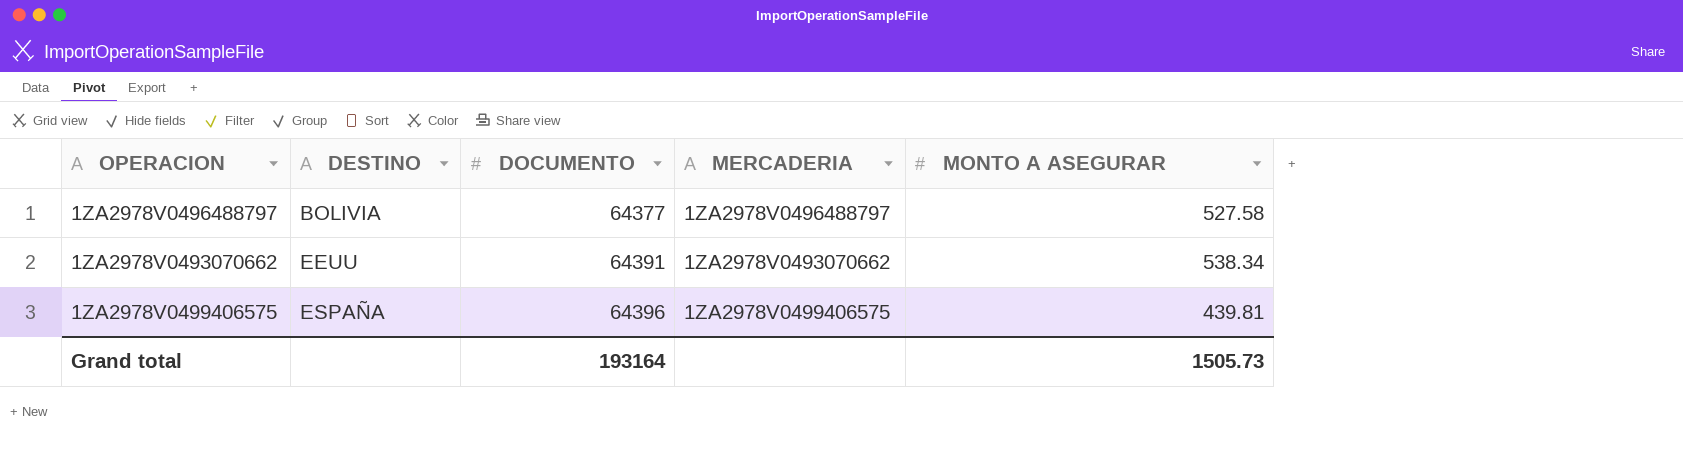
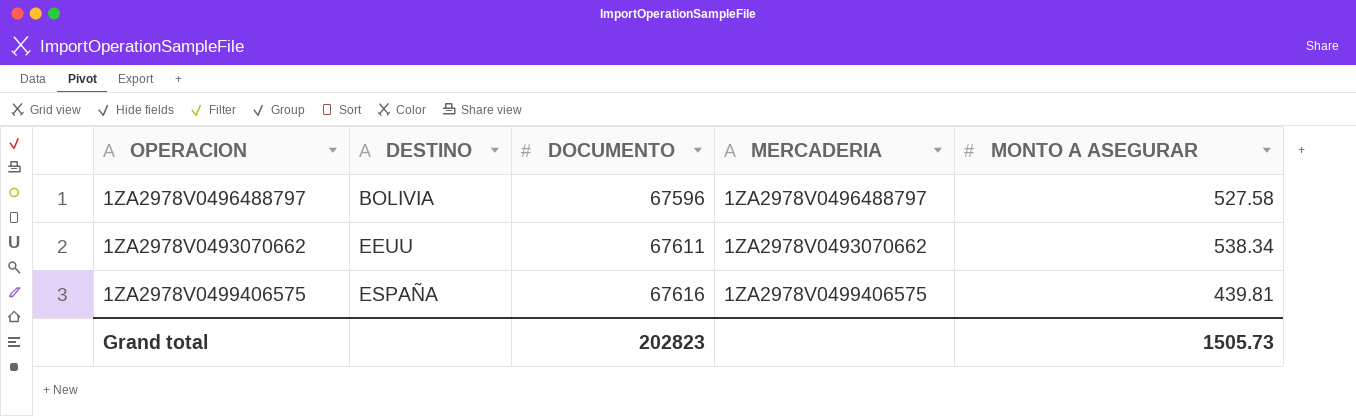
1ZA2978V0496488797 | DOCUMENTO: 64377 -> 67596
1ZA2978V0493070662 | DOCUMENTO: 64391 -> 67611
1ZA2978V0499406575 | DOCUMENTO: 64396 -> 67616
Grand total | DOCUMENTO: 193164 -> 202823

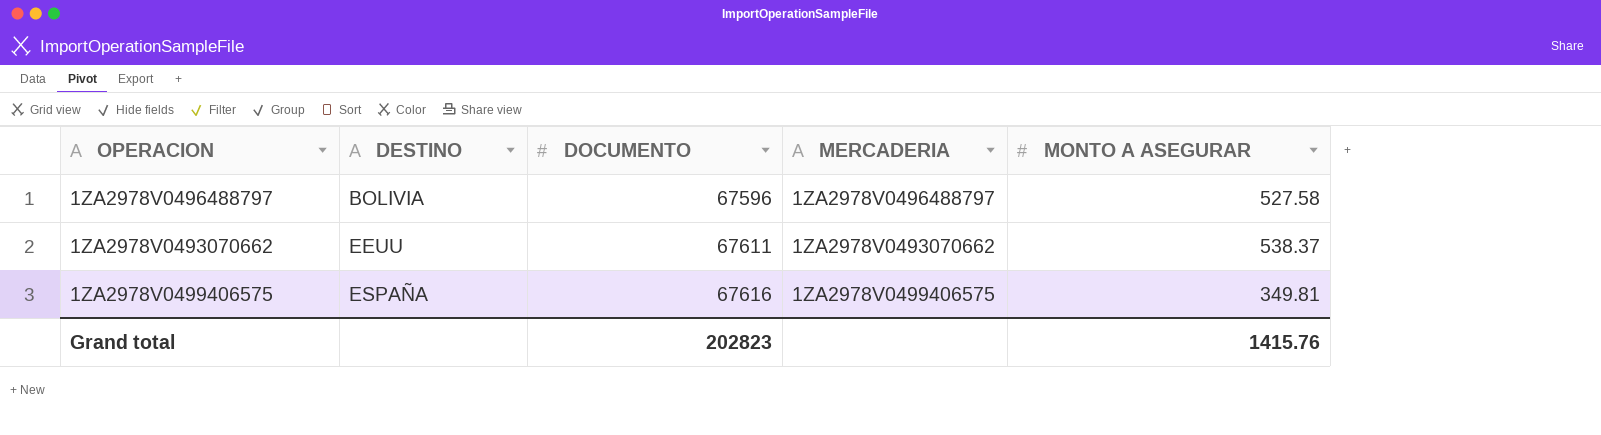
1ZA2978V0493070662 | MONTO A ASEGURAR: 538.34 -> 538.37
1ZA2978V0499406575 | MONTO A ASEGURAR: 439.81 -> 349.81
Grand total | MONTO A ASEGURAR: 1505.73 -> 1415.76

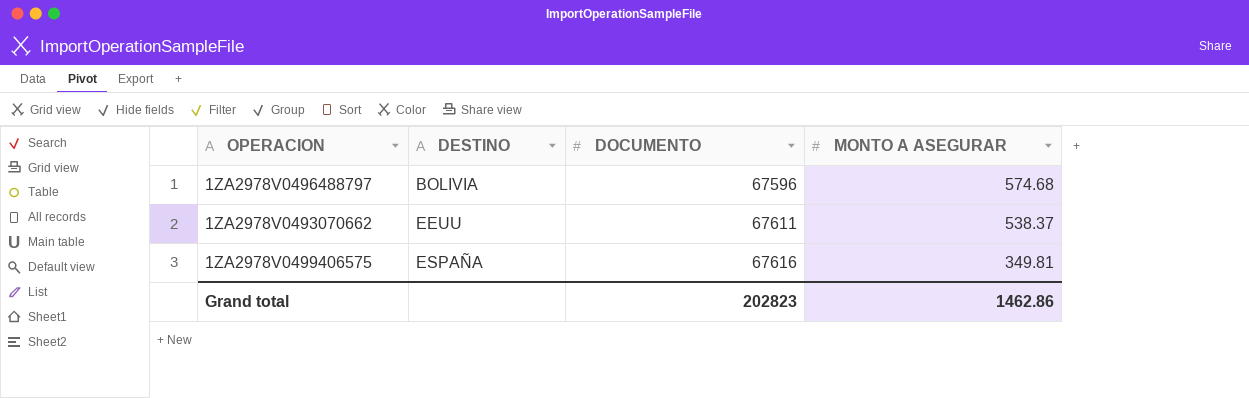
column MERCADERIA | position: 4 -> none
1ZA2978V0496488797 | MONTO A ASEGURAR: 527.58 -> 574.68
Grand total | MONTO A ASEGURAR: 1415.76 -> 1462.86

